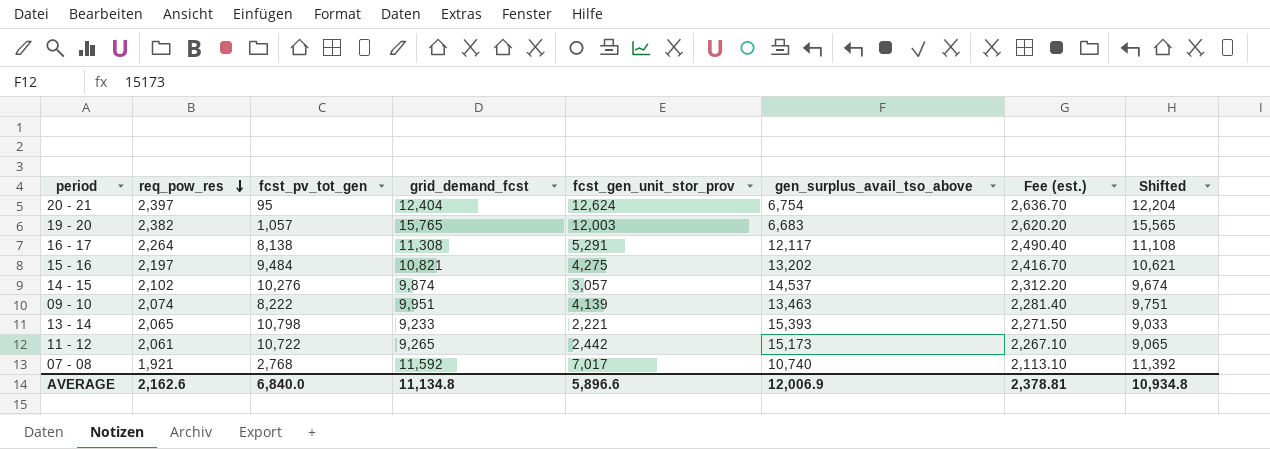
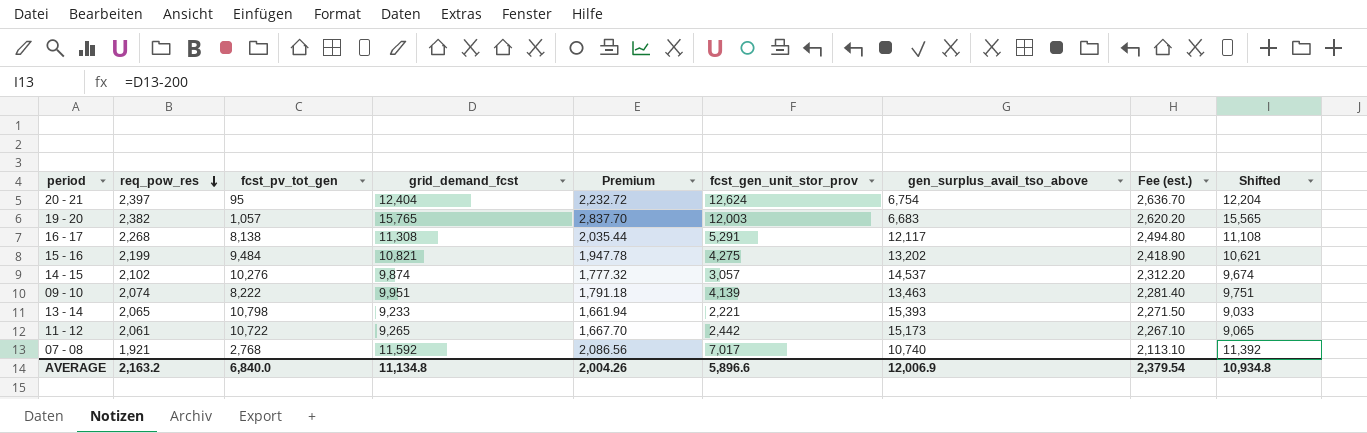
column Premium | formula: none -> [grid_demand_fcst] * 0.18
16 - 17 | req_pow_res: 2,264 -> 2,268
16 - 17 | Fee (est.): 2,490.40 -> 2,494.80
15 - 16 | req_pow_res: 2,197 -> 2,199
15 - 16 | Fee (est.): 2,416.70 -> 2,418.90
AVERAGE | req_pow_res: 2,162.6 -> 2,163.2
AVERAGE | Fee (est.): 2,378.81 -> 2,379.54

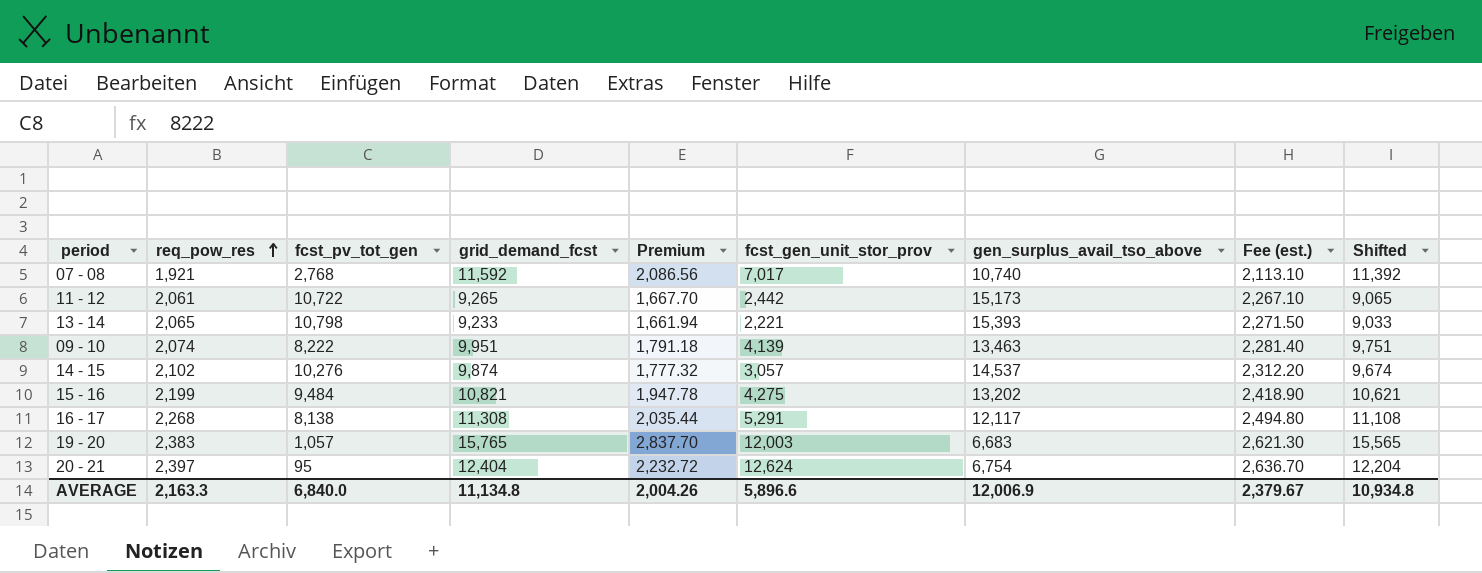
row order: req_pow_res descending -> req_pow_res ascending
19 - 20 | req_pow_res: 2,382 -> 2,383
19 - 20 | Fee (est.): 2,620.20 -> 2,621.30
AVERAGE | req_pow_res: 2,163.2 -> 2,163.3
AVERAGE | Fee (est.): 2,379.54 -> 2,379.67

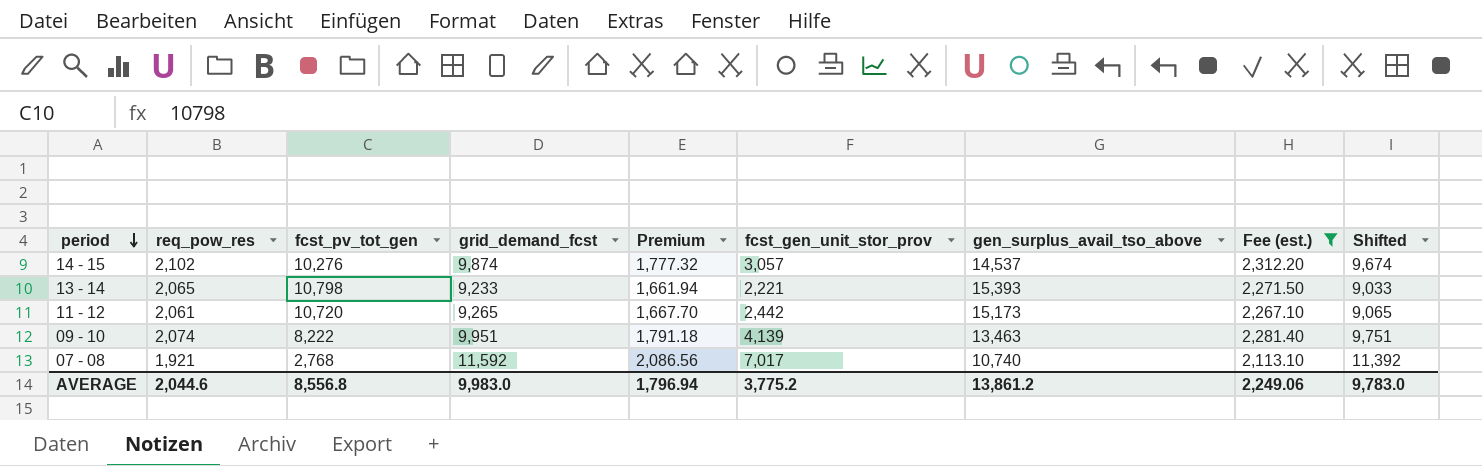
filter: none -> Fee (est.) <= 2,312.20
row order: req_pow_res ascending -> period descending
11 - 12 | fcst_pv_tot_gen: 10,722 -> 10,720
AVERAGE | req_pow_res: 2,163.3 -> 2,044.6
AVERAGE | fcst_pv_tot_gen: 6,840.0 -> 8,556.8
AVERAGE | grid_demand_fcst: 11,134.8 -> 9,983.0
AVERAGE | Premium: 2,004.26 -> 1,796.94
AVERAGE | fcst_gen_unit_stor_prov: 5,896.6 -> 3,775.2
AVERAGE | gen_surplus_avail_tso_above: 12,006.9 -> 13,861.2
AVERAGE | Fee (est.): 2,379.67 -> 2,249.06
AVERAGE | Shifted: 10,934.8 -> 9,783.0

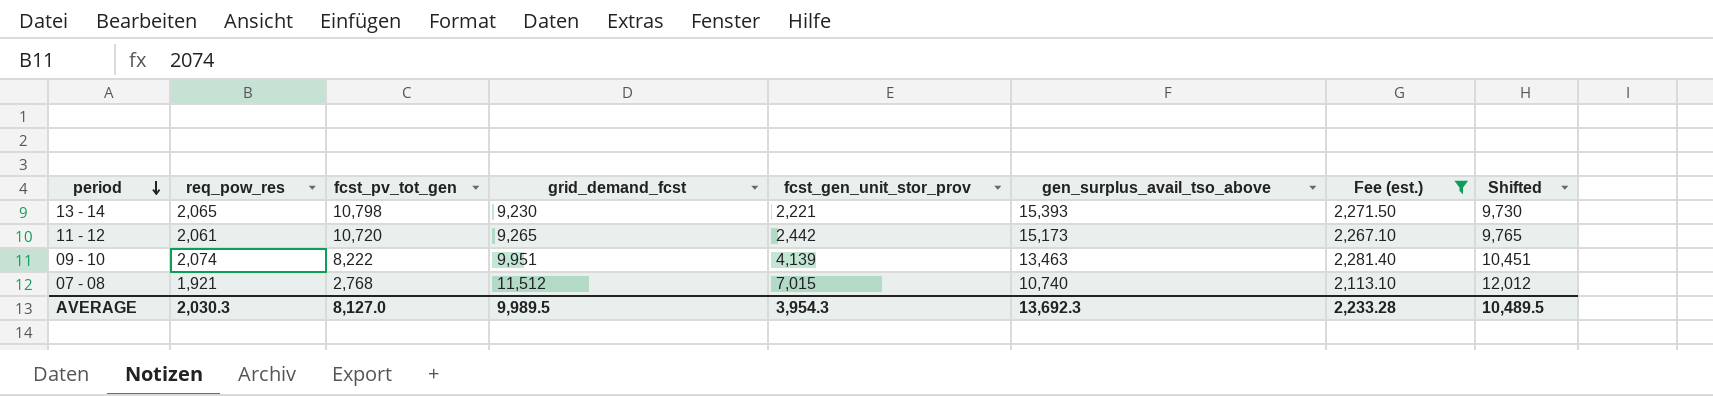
column Premium | formula: [grid_demand_fcst] * 0.18 -> none
column Shifted | formula: [grid_demand_fcst] - 200 -> [grid_demand_fcst] + 500
row 14 - 15: 2,102 | 10,276 | 9,874 | 1,777.32 | 3,057 | 14,537 | 2,312.20 | 9,674 -> none
13 - 14 | grid_demand_fcst: 9,233 -> 9,230
07 - 08 | grid_demand_fcst: 11,592 -> 11,512
07 - 08 | fcst_gen_unit_stor_prov: 7,017 -> 7,015
AVERAGE | req_pow_res: 2,044.6 -> 2,030.3
AVERAGE | fcst_pv_tot_gen: 8,556.8 -> 8,127.0
AVERAGE | grid_demand_fcst: 9,983.0 -> 9,989.5
AVERAGE | fcst_gen_unit_stor_prov: 3,775.2 -> 3,954.3
AVERAGE | gen_surplus_avail_tso_above: 13,861.2 -> 13,692.3
AVERAGE | Fee (est.): 2,249.06 -> 2,233.28
AVERAGE | Shifted: 9,783.0 -> 10,489.5

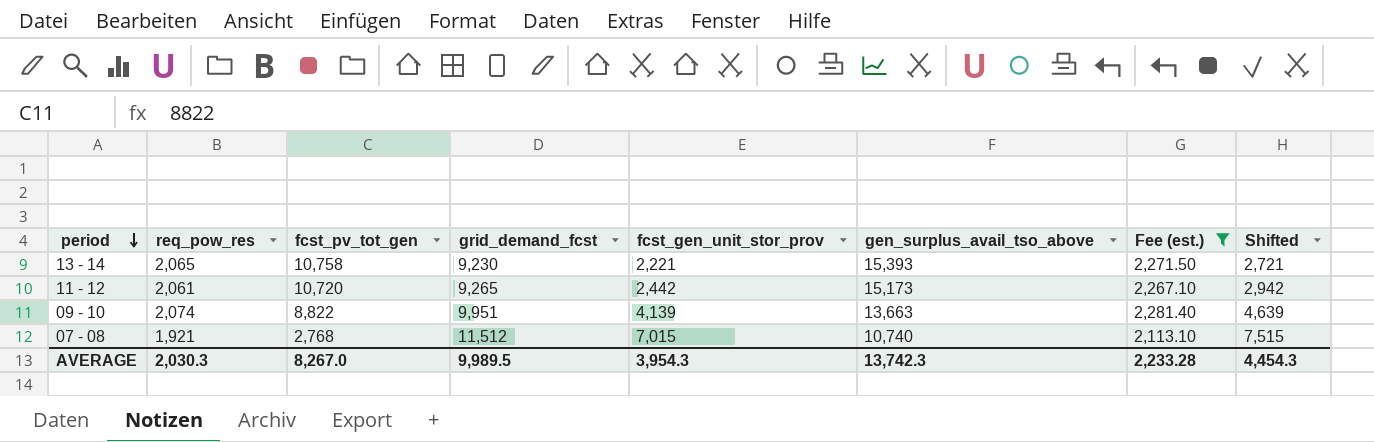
column Shifted | formula: [grid_demand_fcst] + 500 -> [fcst_gen_unit_stor_prov] + 500
13 - 14 | fcst_pv_tot_gen: 10,798 -> 10,758
09 - 10 | fcst_pv_tot_gen: 8,222 -> 8,822
09 - 10 | gen_surplus_avail_tso_above: 13,463 -> 13,663
AVERAGE | fcst_pv_tot_gen: 8,127.0 -> 8,267.0
AVERAGE | gen_surplus_avail_tso_above: 13,692.3 -> 13,742.3
AVERAGE | Shifted: 10,489.5 -> 4,454.3

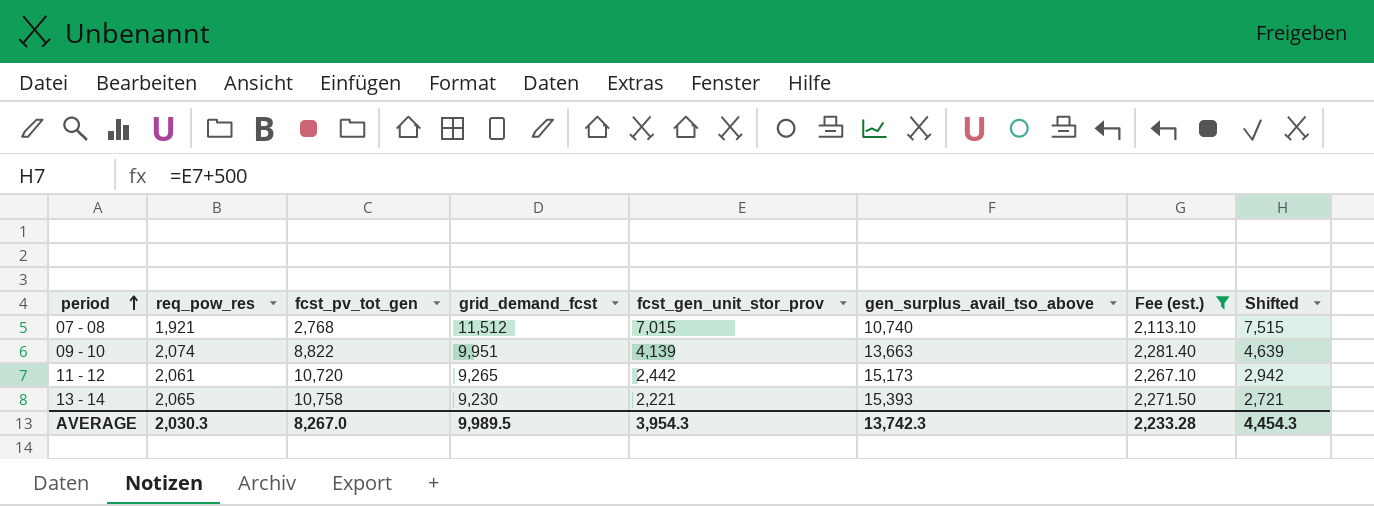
row order: period descending -> period ascending

